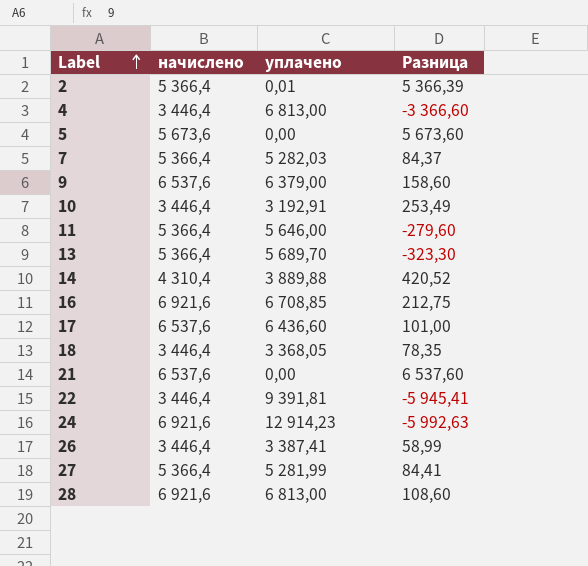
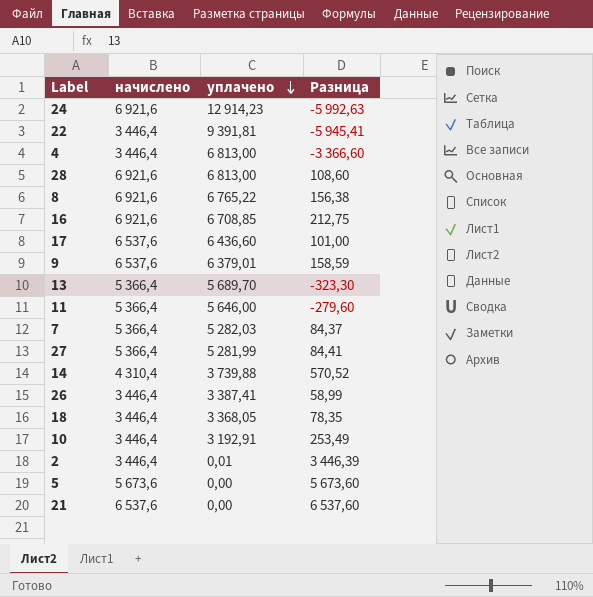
row order: Label ascending -> уплачено descending
row 8: none -> 6 921,6 | 6 765,22 | 156,38
9 | уплачено: 6 379,00 -> 6 379,01
9 | Разница: 158,60 -> 158,59
14 | уплачено: 3 889,88 -> 3 739,88
14 | Разница: 420,52 -> 570,52
2 | начислено: 5 366,4 -> 3 446,4
2 | Разница: 5 366,39 -> 3 446,39

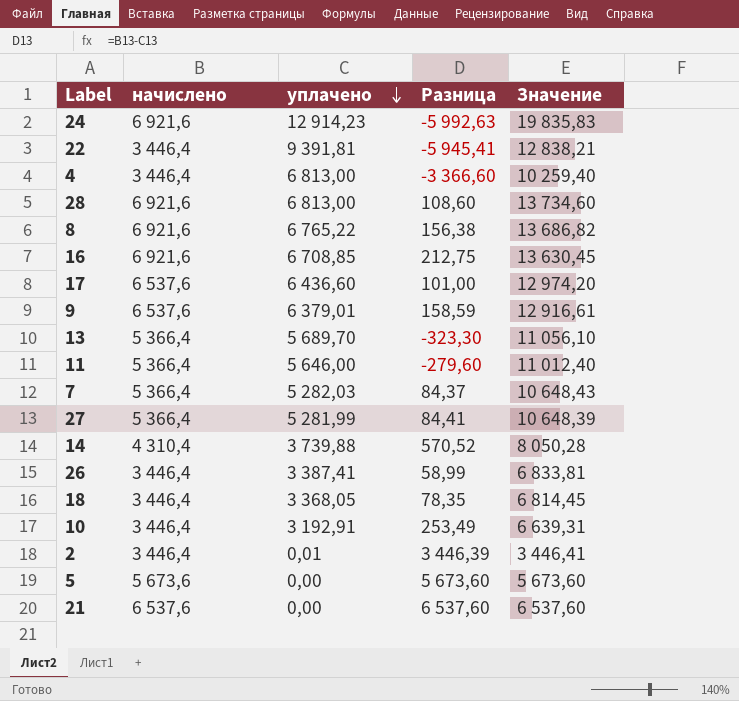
column Значение | formula: none -> [начислено] + [уплачено]

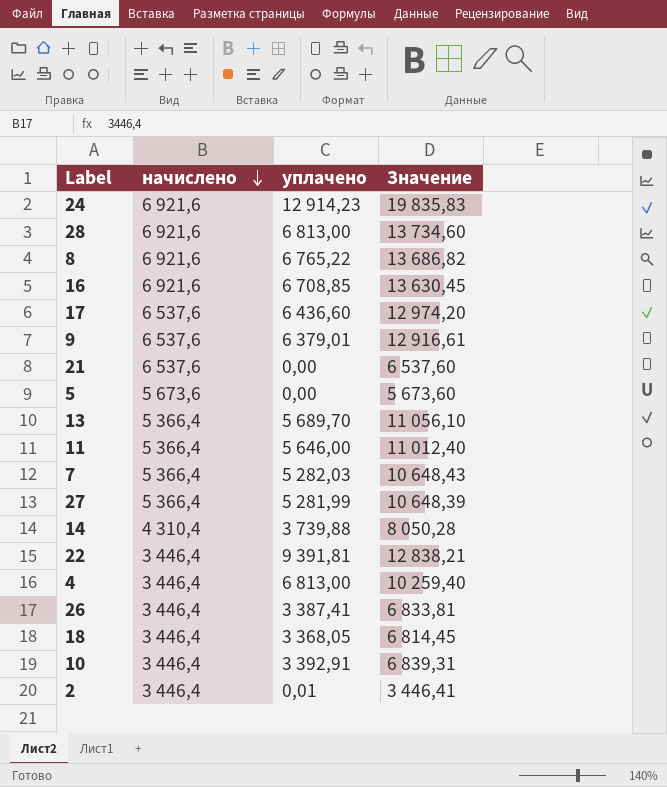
row order: уплачено descending -> начислено descending
column Разница | formula: [начислено] - [уплачено] -> none
10 | уплачено: 3 192,91 -> 3 392,91
10 | Значение: 6 639,31 -> 6 839,31

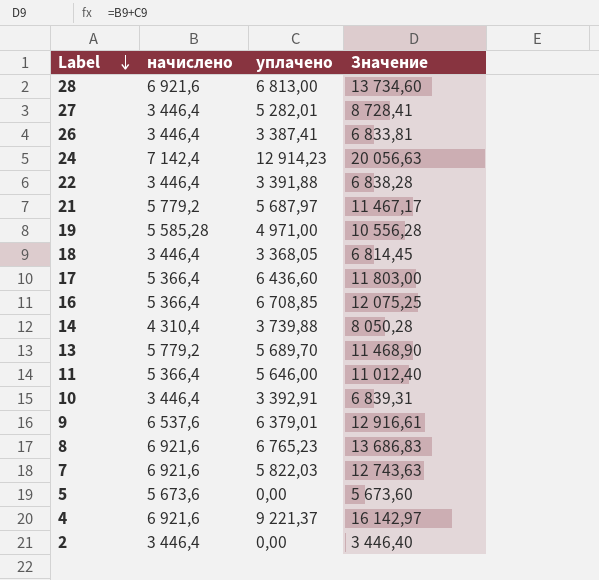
row order: начислено descending -> Label descending
27 | начислено: 5 366,4 -> 3 446,4
27 | уплачено: 5 281,99 -> 5 282,01
27 | Значение: 10 648,39 -> 8 728,41
24 | начислено: 6 921,6 -> 7 142,4
24 | Значение: 19 835,83 -> 20 056,63
22 | уплачено: 9 391,81 -> 3 391,88
22 | Значение: 12 838,21 -> 6 838,28
21 | начислено: 6 537,6 -> 5 779,2
21 | уплачено: 0,00 -> 5 687,97
21 | Значение: 6 537,60 -> 11 467,17
row 19: none -> 5 585,28 | 4 971,00 | 10 556,28
17 | начислено: 6 537,6 -> 5 366,4
17 | Значение: 12 974,20 -> 11 803,00
16 | начислено: 6 921,6 -> 5 366,4
16 | Значение: 13 630,45 -> 12 075,25
13 | начислено: 5 366,4 -> 5 779,2
13 | Значение: 11 056,10 -> 11 468,90
8 | уплачено: 6 765,22 -> 6 765,23
8 | Значение: 13 686,82 -> 13 686,83
7 | начислено: 5 366,4 -> 6 921,6
7 | уплачено: 5 282,03 -> 5 822,03
7 | Значение: 10 648,43 -> 12 743,63
4 | начислено: 3 446,4 -> 6 921,6
4 | уплачено: 6 813,00 -> 9 221,37
4 | Значение: 10 259,40 -> 16 142,97
2 | уплачено: 0,01 -> 0,00
2 | Значение: 3 446,41 -> 3 446,40

